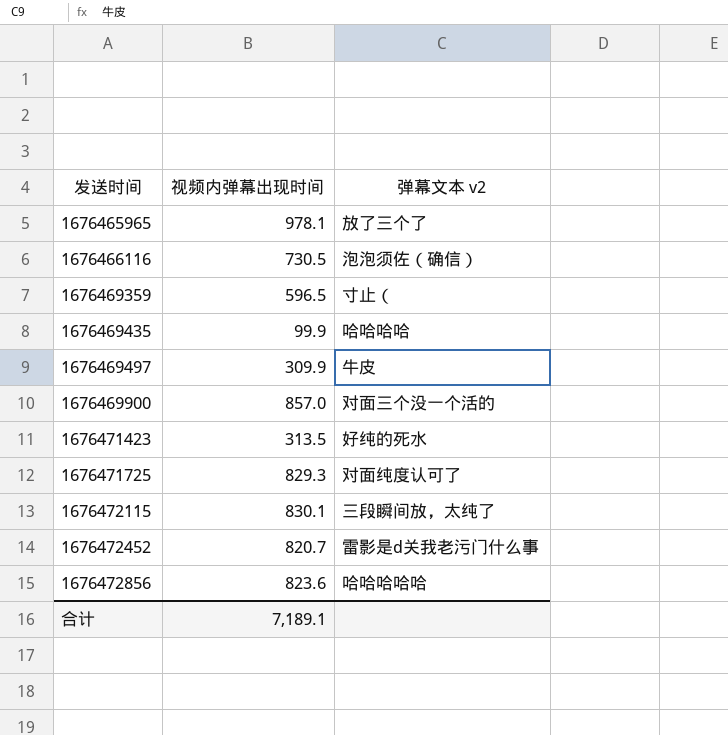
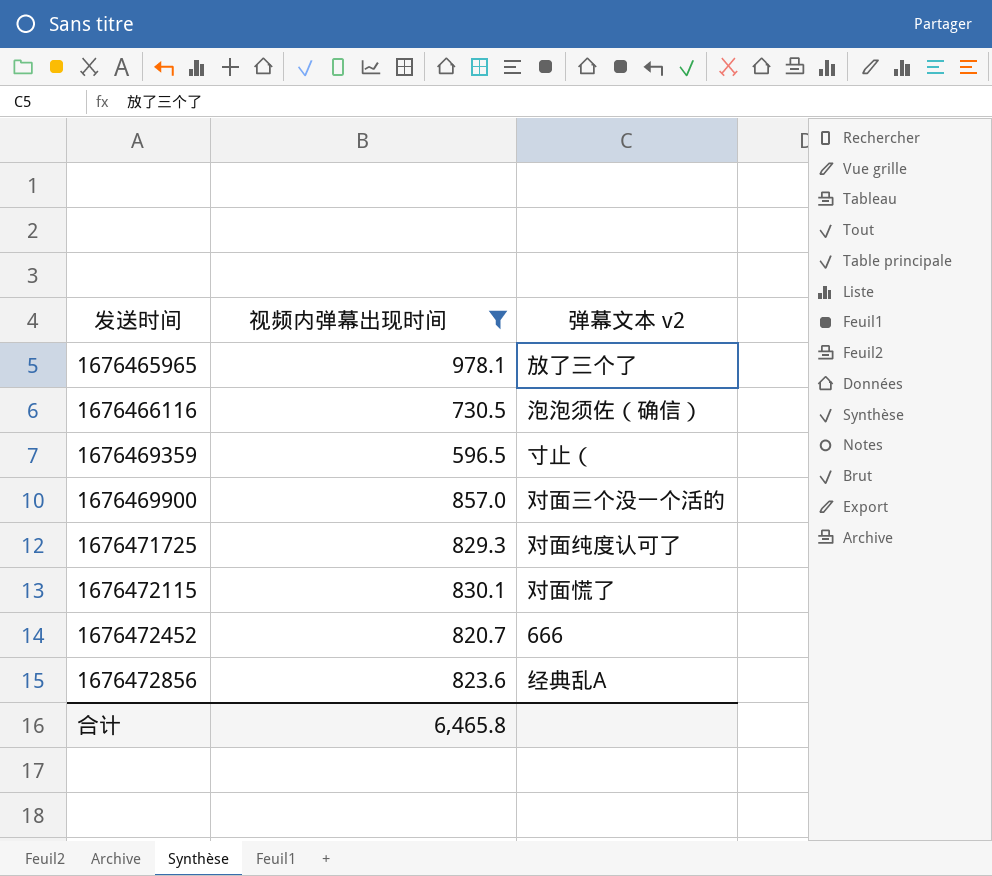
filter: none -> 视频内弹幕出现时间 >= 596.5
1676472115 | 弹幕文本 v2: 三段瞬间放，太纯了 -> 对面慌了
1676472452 | 弹幕文本 v2: 雷影是d关我老污门什么事 -> 666
1676472856 | 弹幕文本 v2: 哈哈哈哈哈 -> 经典乱A
合计 | 视频内弹幕出现时间: 7,189.1 -> 6,465.8

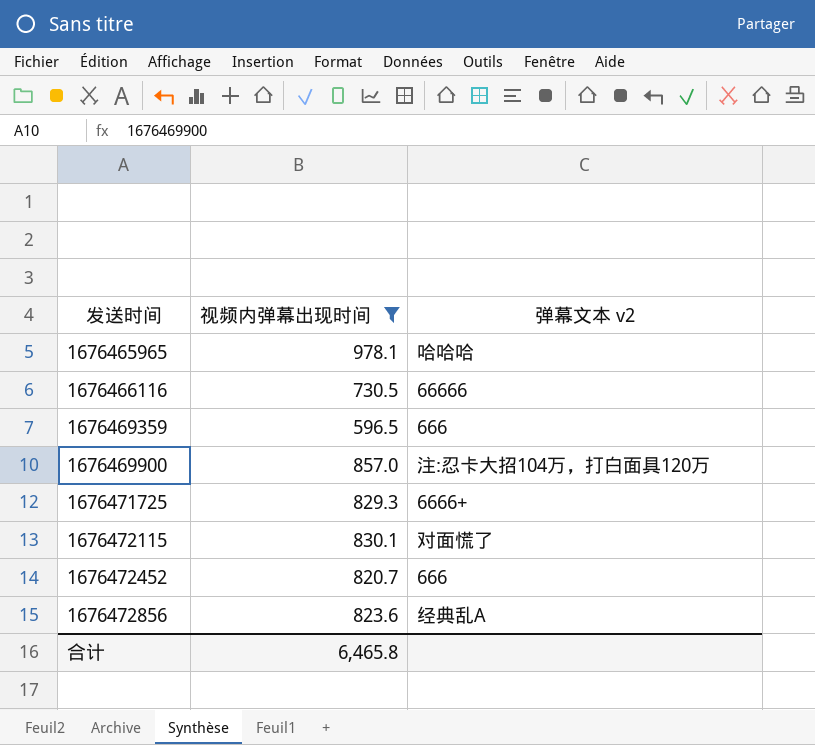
1676465965 | 弹幕文本 v2: 放了三个了 -> 哈哈哈
1676466116 | 弹幕文本 v2: 泡泡须佐（确信） -> 66666
1676469359 | 弹幕文本 v2: 寸止（ -> 666
1676469900 | 弹幕文本 v2: 对面三个没一个活的 -> 注:忍卡大招104万，打白面具120万
1676471725 | 弹幕文本 v2: 对面纯度认可了 -> 6666+

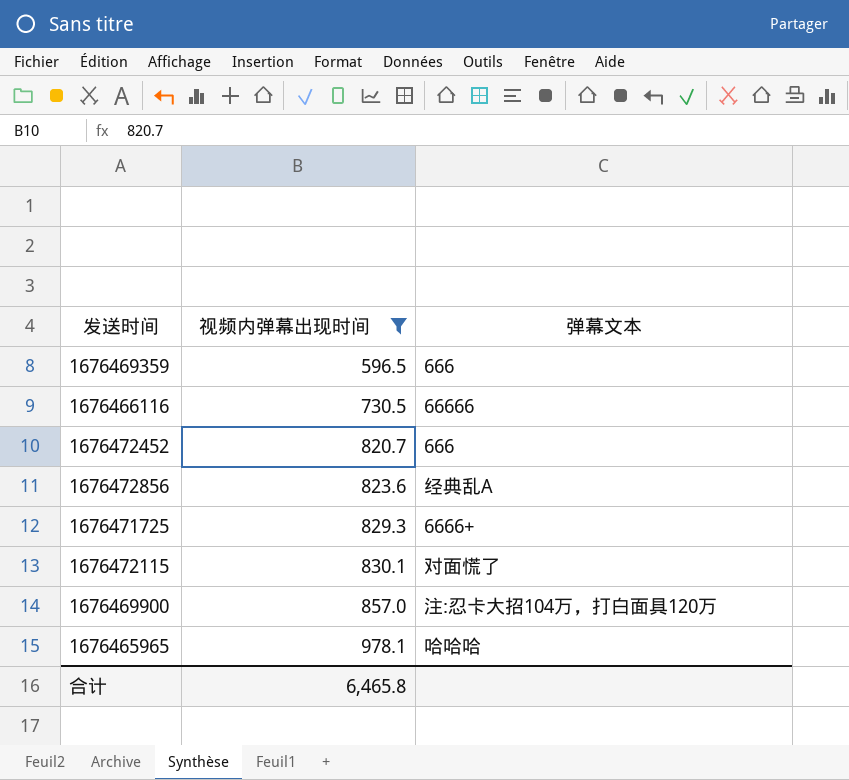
row order: 发送时间 ascending -> 视频内弹幕出现时间 ascending
column name: 弹幕文本 v2 -> 弹幕文本

